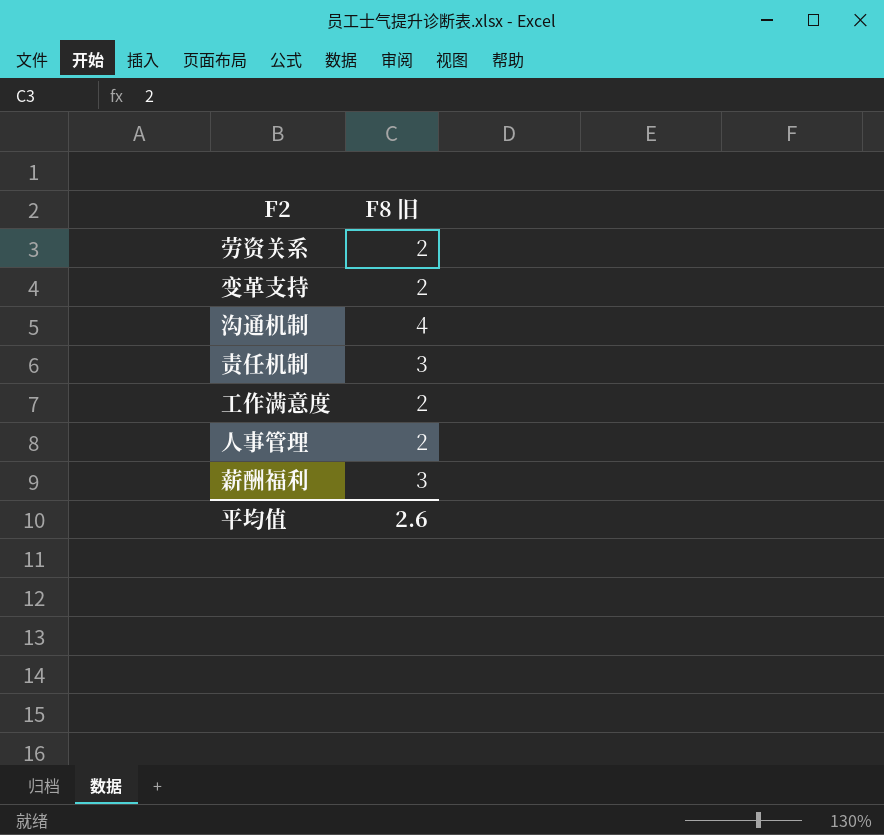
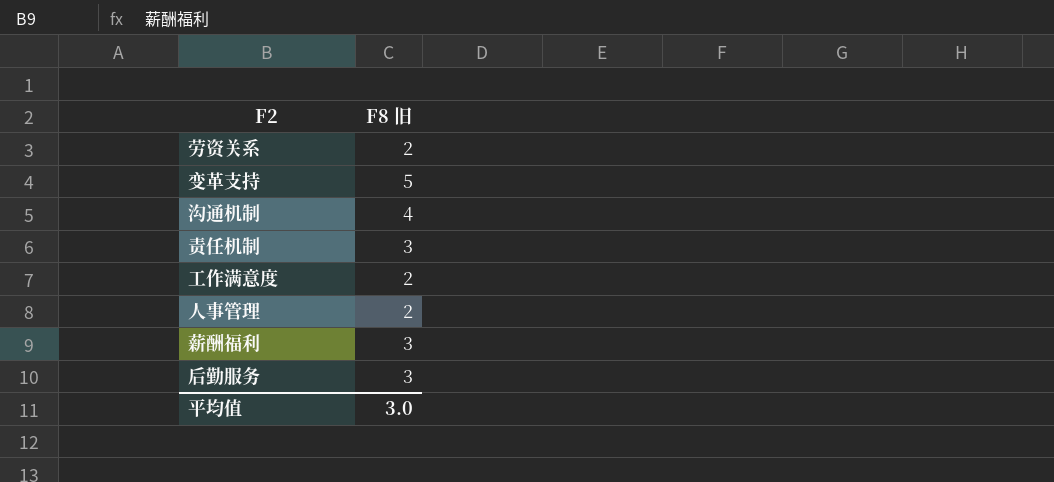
变革支持 | F8 旧: 2 -> 5
row 后勤服务: none -> 3
平均值 | F8 旧: 2.6 -> 3.0

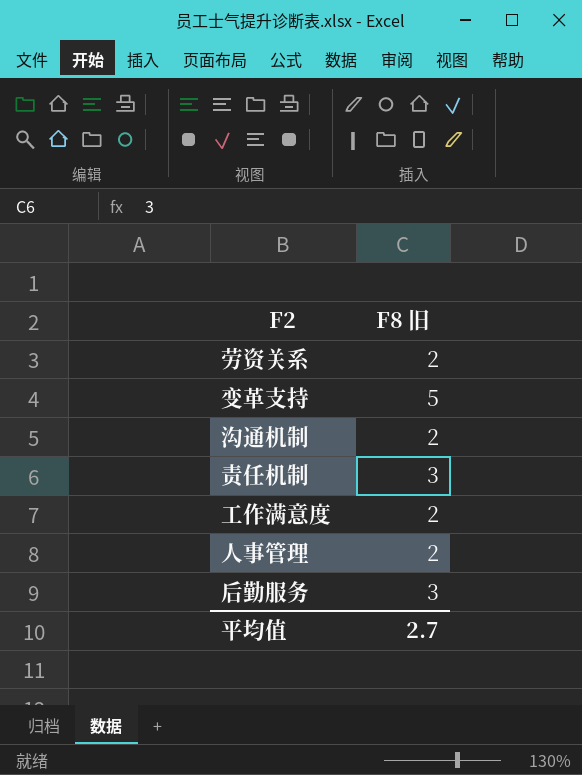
row 薪酬福利: 3 -> none
沟通机制 | F8 旧: 4 -> 2
平均值 | F8 旧: 3.0 -> 2.7

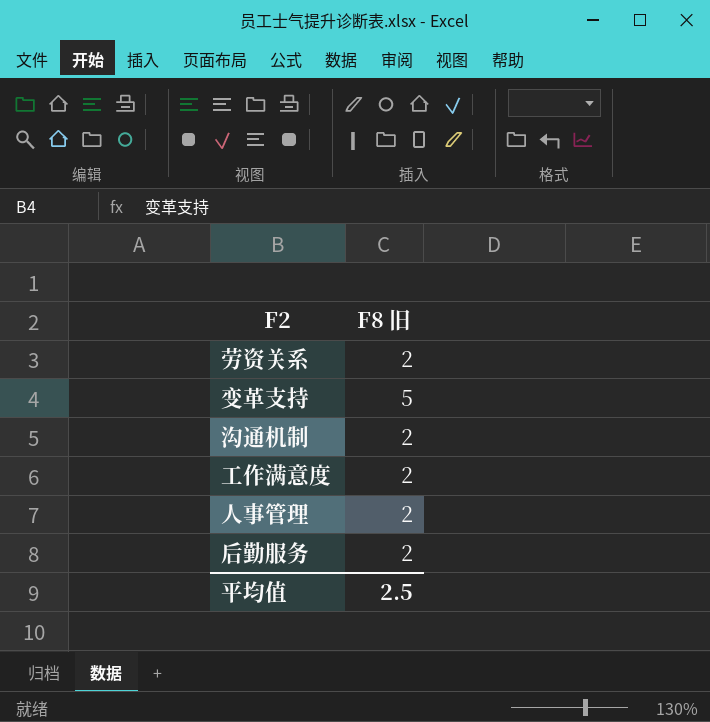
row 责任机制: 3 -> none
后勤服务 | F8 旧: 3 -> 2
平均值 | F8 旧: 2.7 -> 2.5

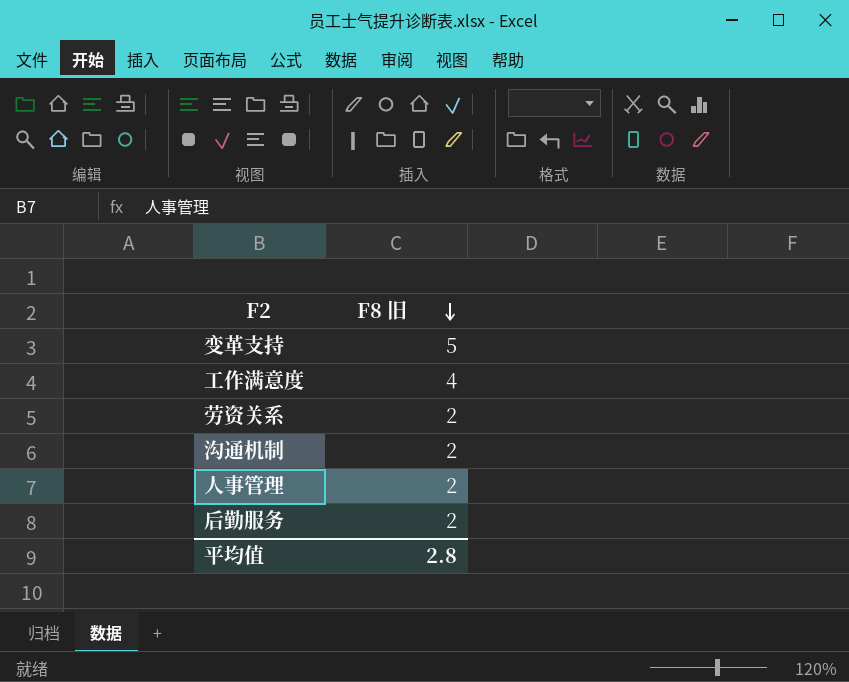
row order: none -> F8 旧 descending
工作满意度 | F8 旧: 2 -> 4
平均值 | F8 旧: 2.5 -> 2.8

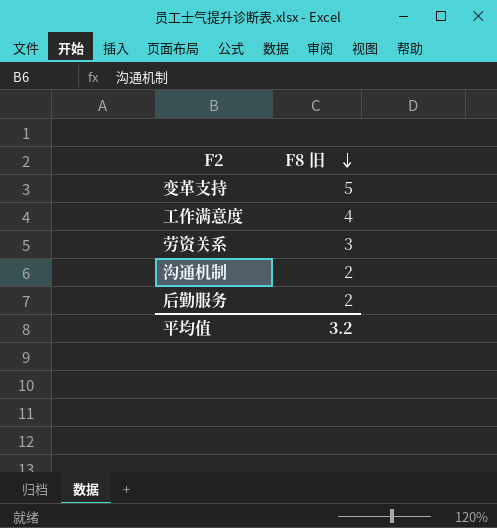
row 人事管理: 2 -> none
劳资关系 | F8 旧: 2 -> 3
平均值 | F8 旧: 2.8 -> 3.2

